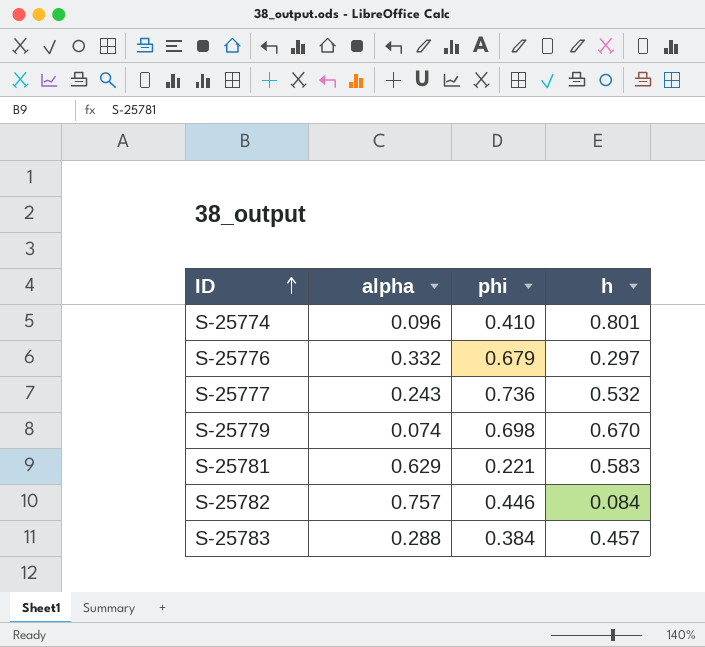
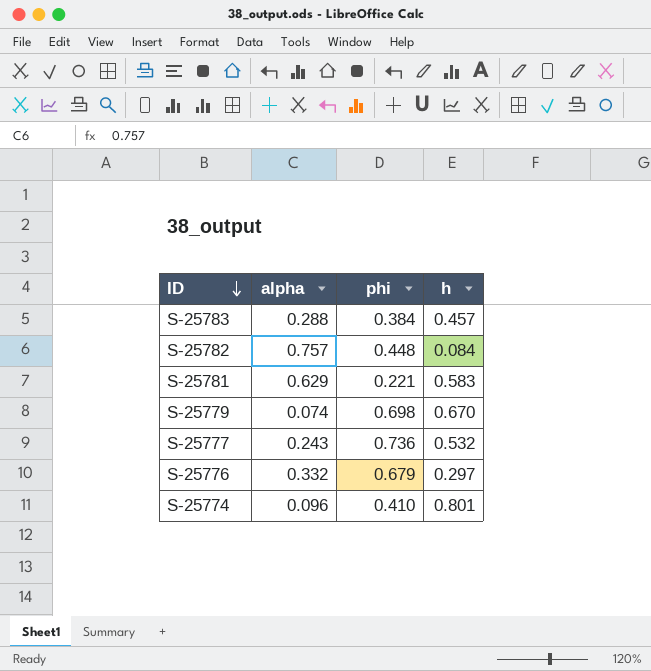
row order: ID ascending -> ID descending
S-25782 | phi: 0.446 -> 0.448

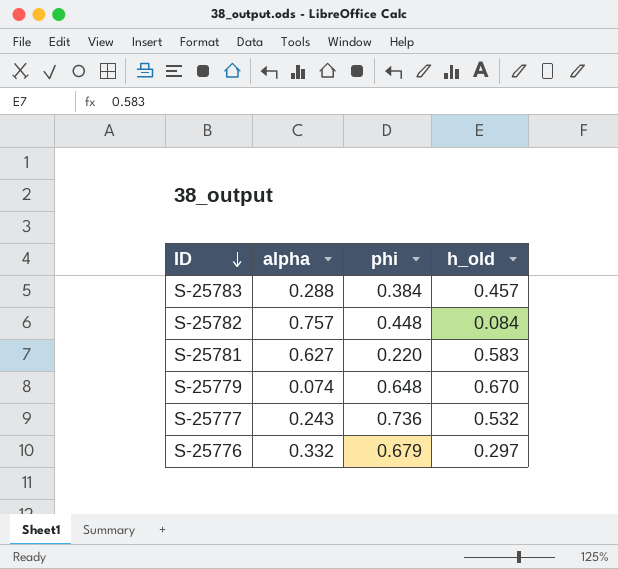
column name: h -> h_old
row S-25774: 0.096 | 0.410 | 0.801 -> none
S-25781 | alpha: 0.629 -> 0.627
S-25781 | phi: 0.221 -> 0.220
S-25779 | phi: 0.698 -> 0.648

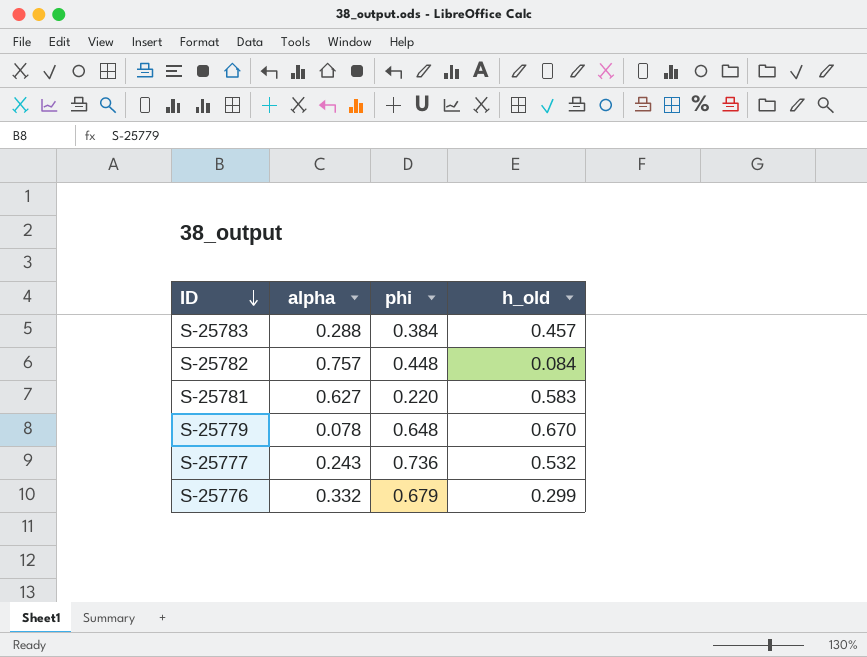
S-25779 | alpha: 0.074 -> 0.078
S-25776 | h_old: 0.297 -> 0.299

